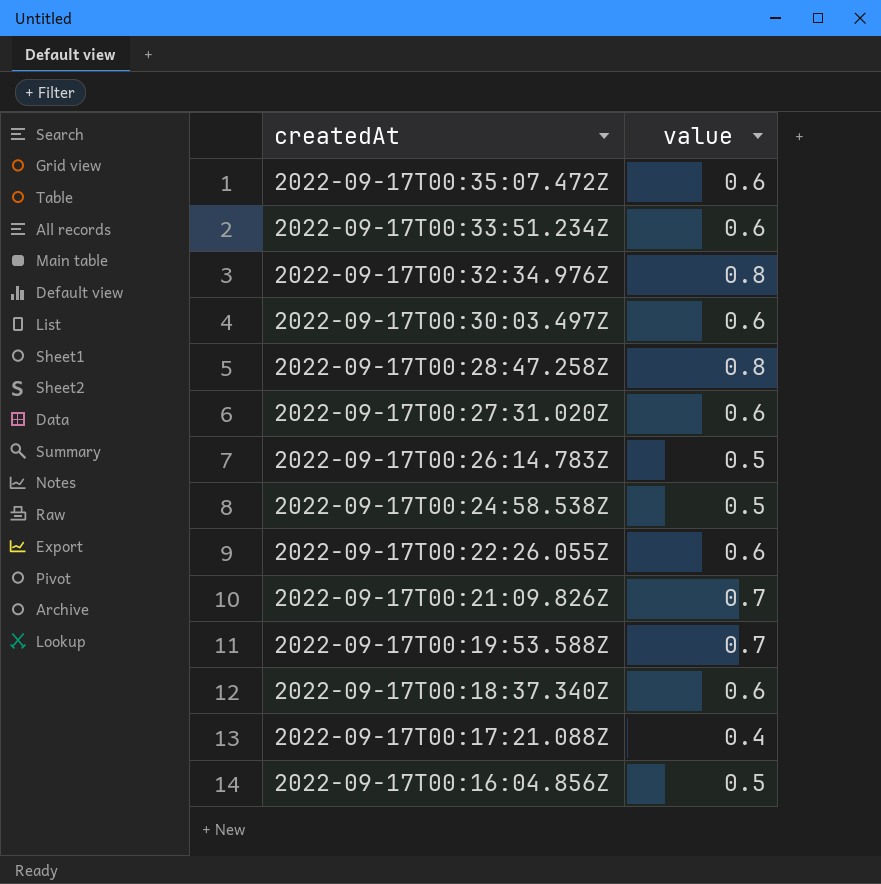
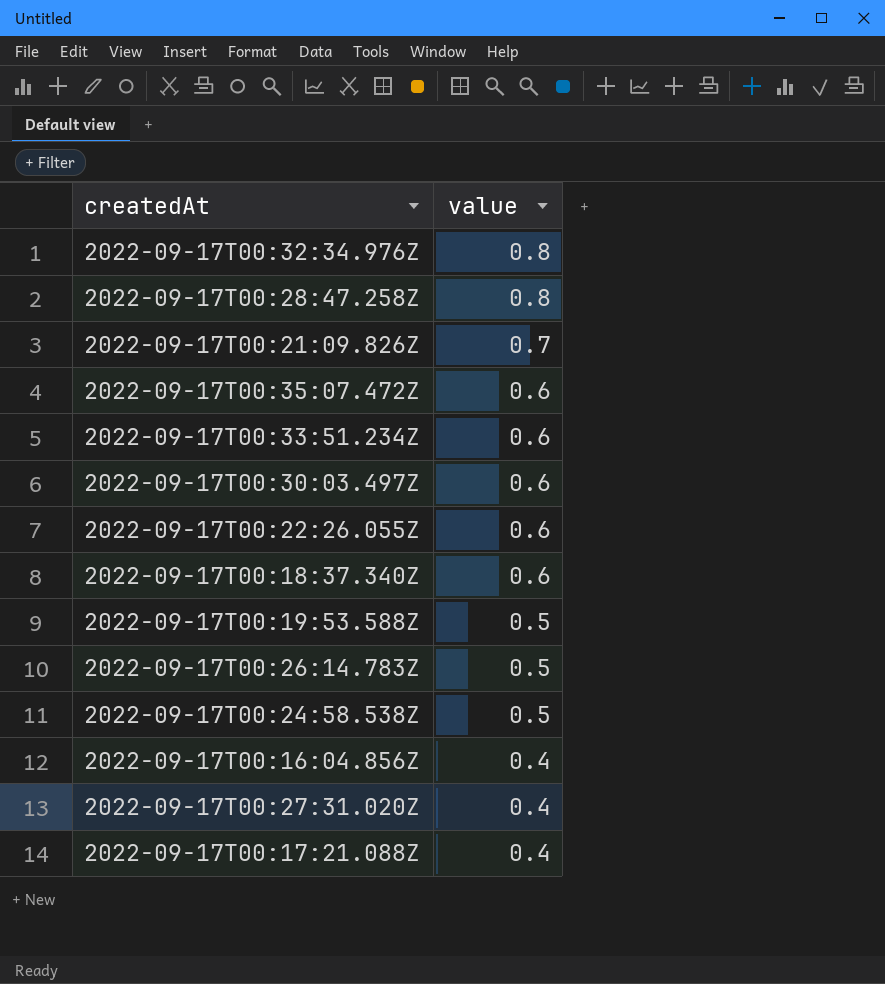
row order: createdAt descending -> value descending
2022-09-17T00:19:53.588Z | value: 0.7 -> 0.5
2022-09-17T00:16:04.856Z | value: 0.5 -> 0.4
2022-09-17T00:27:31.020Z | value: 0.6 -> 0.4

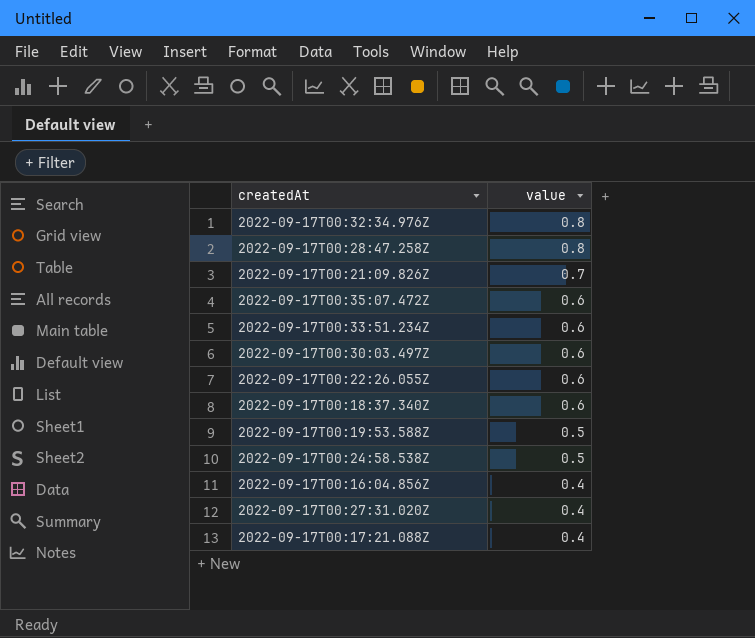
row 2022-09-17T00:26:14.783Z: 0.5 -> none

